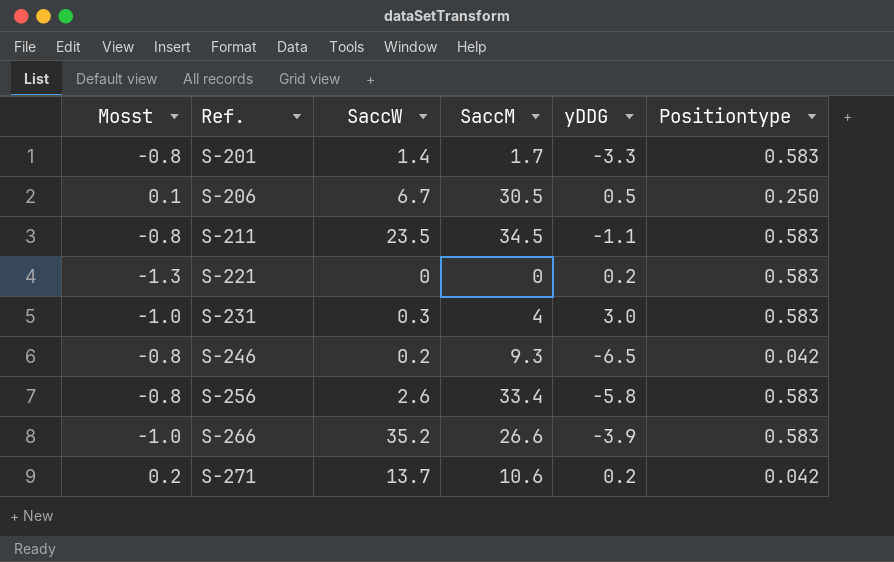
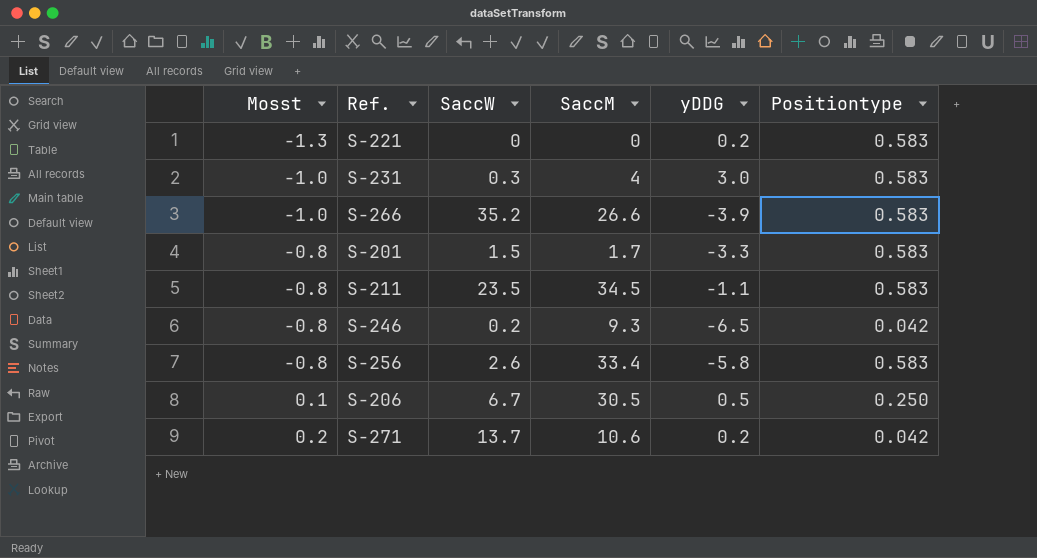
row order: Ref. ascending -> Mosst ascending
S-201 | SaccW: 1.4 -> 1.5

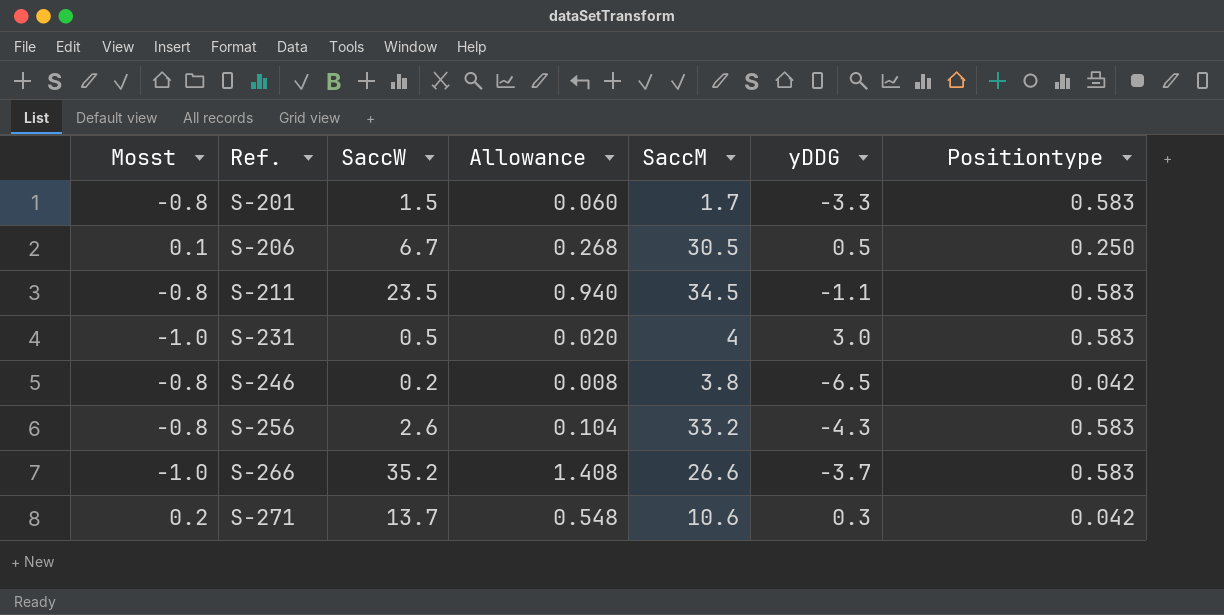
row order: Mosst ascending -> Ref. ascending
column Allowance | formula: none -> [SaccW] * 0.04
row S-221: -1.3 | 0 | 0 | 0.2 | 0.583 -> none
S-231 | SaccW: 0.3 -> 0.5
S-246 | SaccM: 9.3 -> 3.8
S-256 | SaccM: 33.4 -> 33.2
S-256 | yDDG: -5.8 -> -4.3
S-266 | yDDG: -3.9 -> -3.7
S-271 | yDDG: 0.2 -> 0.3

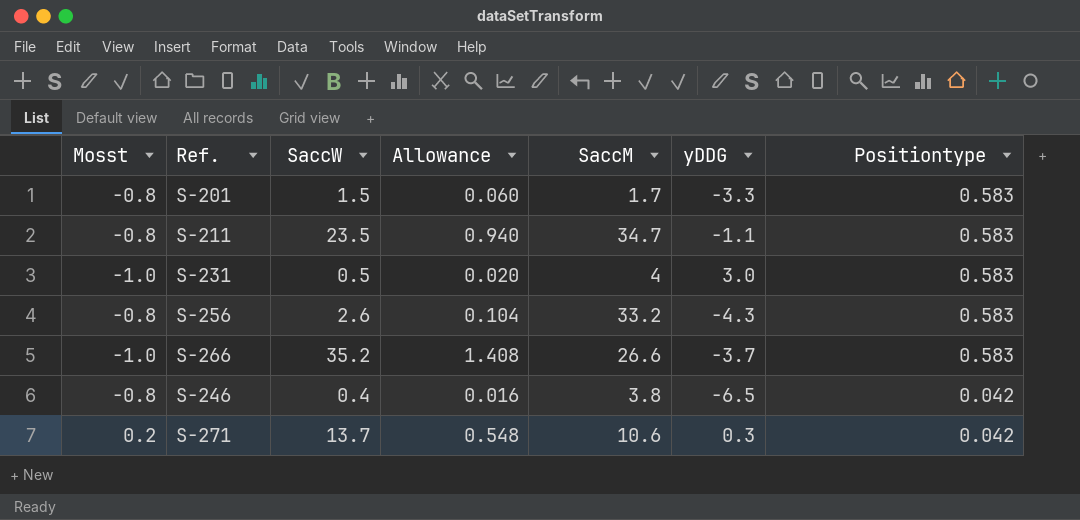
row order: Ref. ascending -> Positiontype descending
row S-206: 0.1 | 6.7 | 0.268 | 30.5 | 0.5 | 0.250 -> none
S-211 | SaccM: 34.5 -> 34.7
S-246 | SaccW: 0.2 -> 0.4
S-246 | Allowance: 0.008 -> 0.016

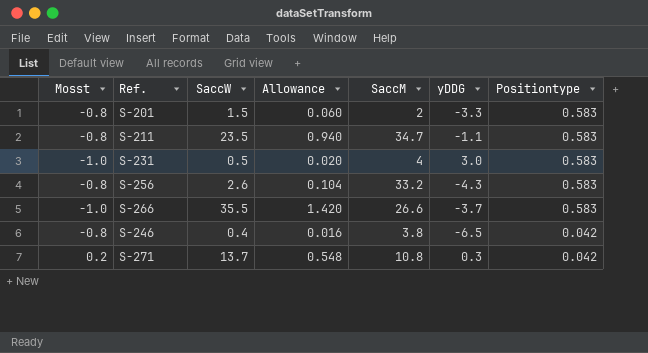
S-201 | SaccM: 1.7 -> 2
S-266 | SaccW: 35.2 -> 35.5
S-266 | Allowance: 1.408 -> 1.420
S-271 | SaccM: 10.6 -> 10.8

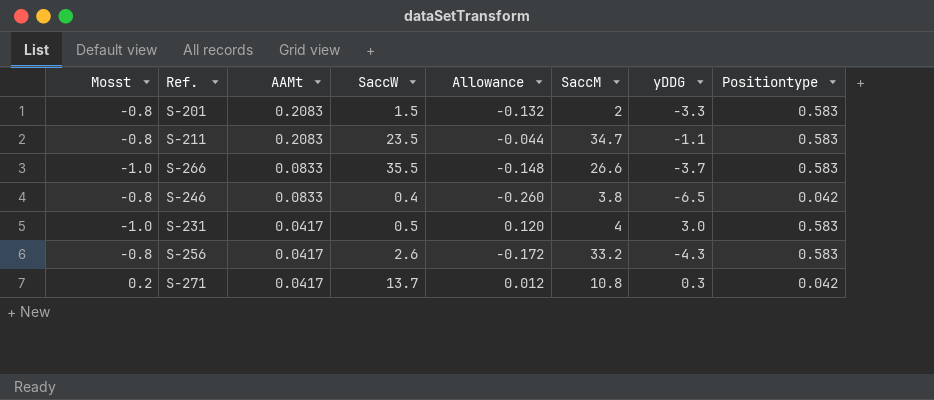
row order: Positiontype descending -> AAMt descending
column AAMt | position: none -> 3
column Allowance | formula: [SaccW] * 0.04 -> [yDDG] * 0.04

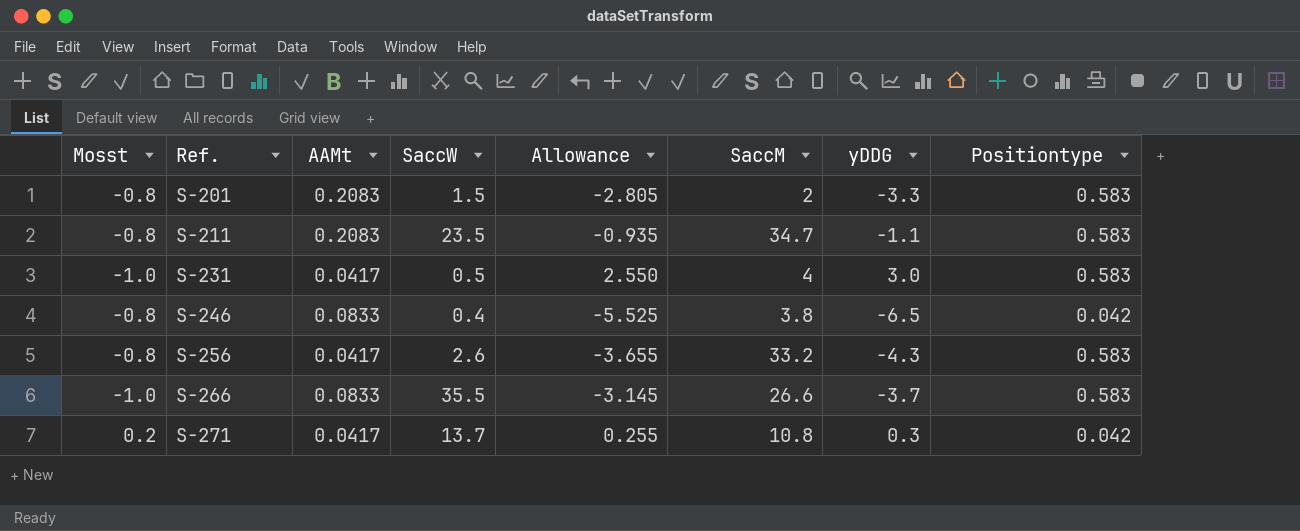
row order: AAMt descending -> Ref. ascending
column Allowance | formula: [yDDG] * 0.04 -> [yDDG] * 0.85

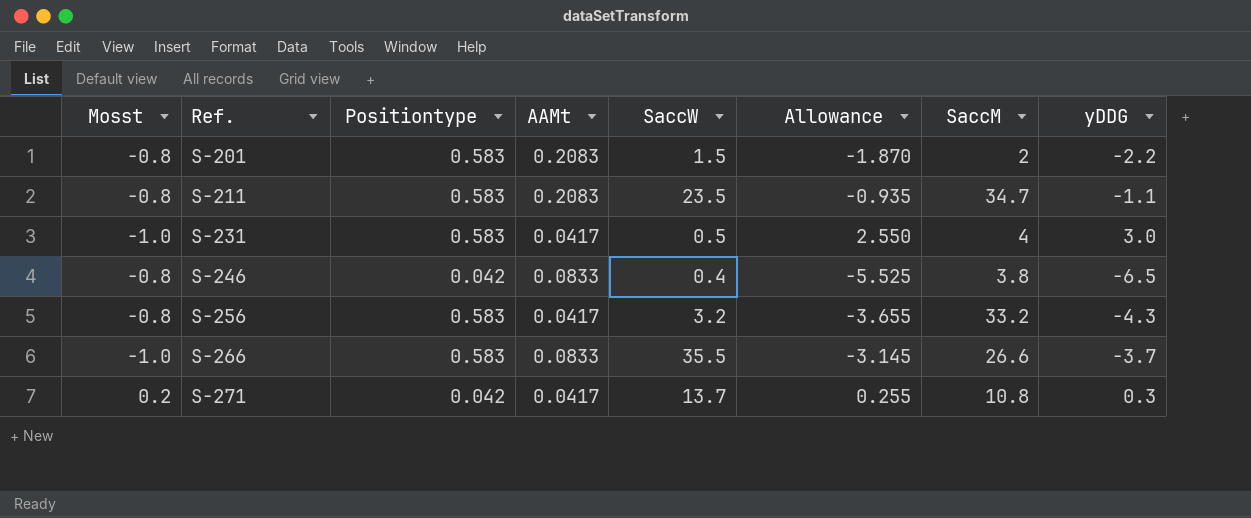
column Positiontype | position: 8 -> 3
S-201 | Allowance: -2.805 -> -1.870
S-201 | yDDG: -3.3 -> -2.2
S-256 | SaccW: 2.6 -> 3.2

